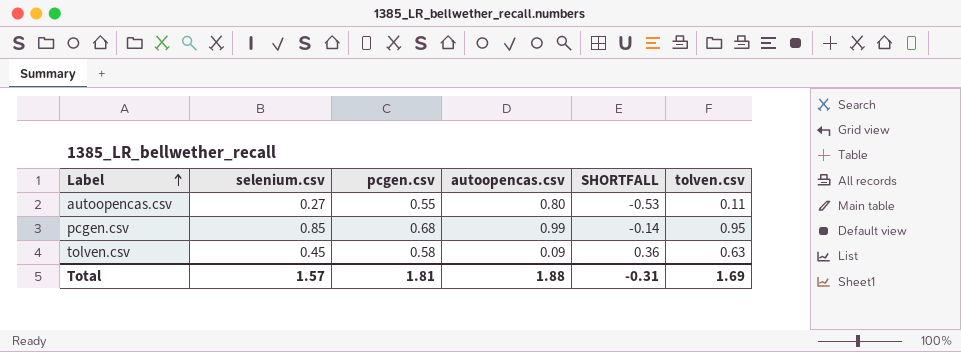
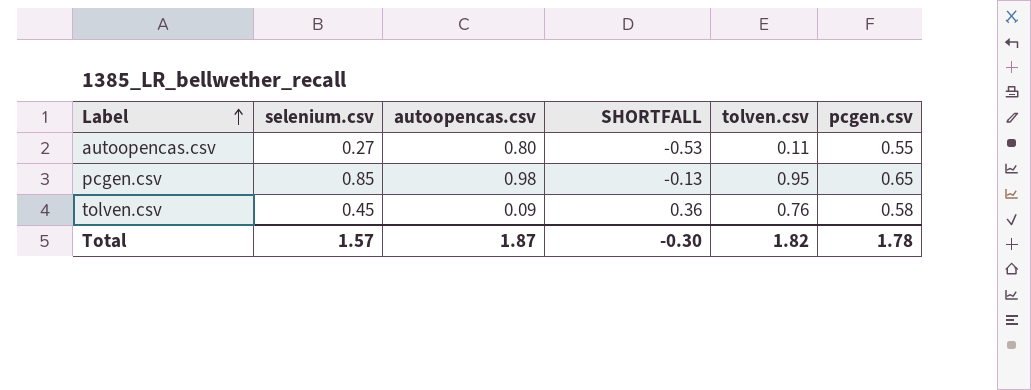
column pcgen.csv | position: 3 -> 6
pcgen.csv | autoopencas.csv: 0.99 -> 0.98
pcgen.csv | SHORTFALL: -0.14 -> -0.13
pcgen.csv | pcgen.csv: 0.68 -> 0.65
tolven.csv | tolven.csv: 0.63 -> 0.76
Total | autoopencas.csv: 1.88 -> 1.87
Total | SHORTFALL: -0.31 -> -0.30
Total | tolven.csv: 1.69 -> 1.82
Total | pcgen.csv: 1.81 -> 1.78

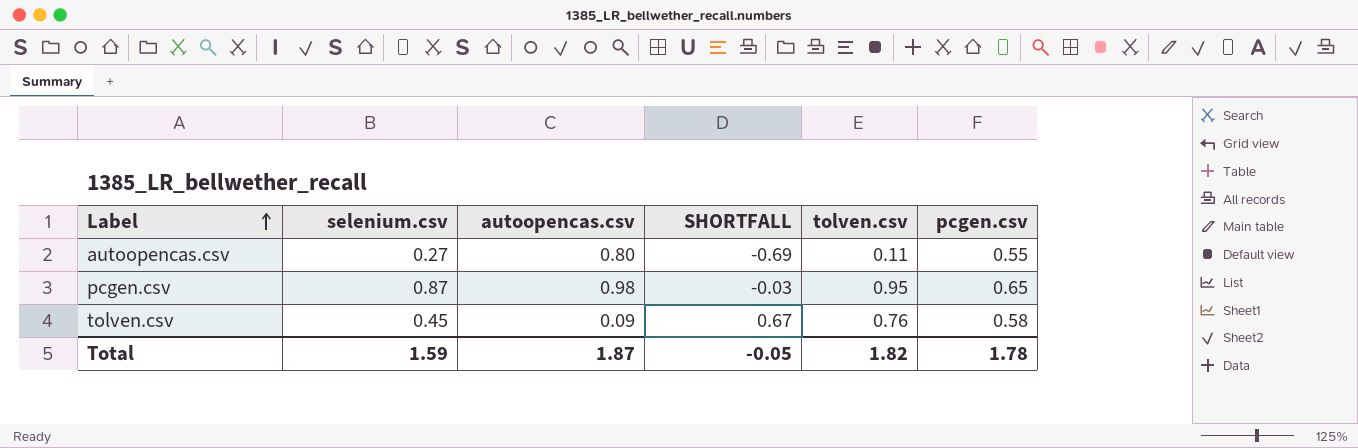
column SHORTFALL | formula: [selenium.csv] - [autoopencas.csv] -> [tolven.csv] - [autoopencas.csv]
pcgen.csv | selenium.csv: 0.85 -> 0.87
Total | selenium.csv: 1.57 -> 1.59
Total | SHORTFALL: -0.30 -> -0.05

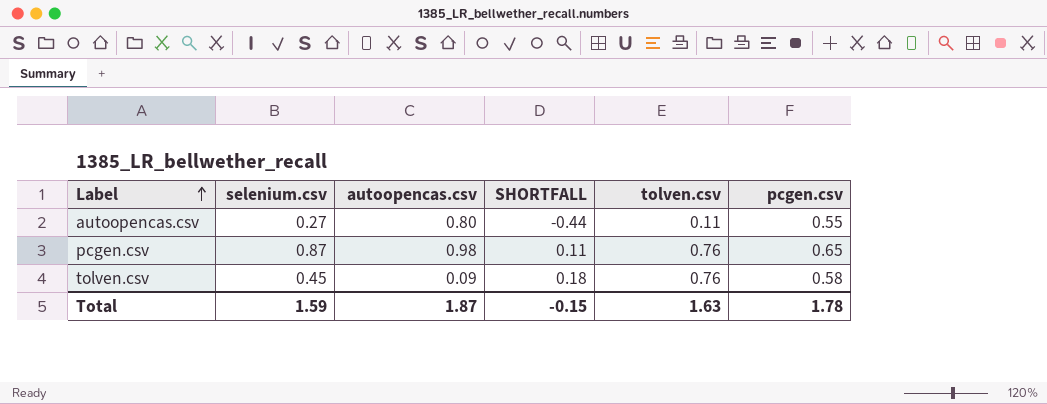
column SHORTFALL | formula: [tolven.csv] - [autoopencas.csv] -> [tolven.csv] - [pcgen.csv]
pcgen.csv | tolven.csv: 0.95 -> 0.76
Total | SHORTFALL: -0.05 -> -0.15
Total | tolven.csv: 1.82 -> 1.63

